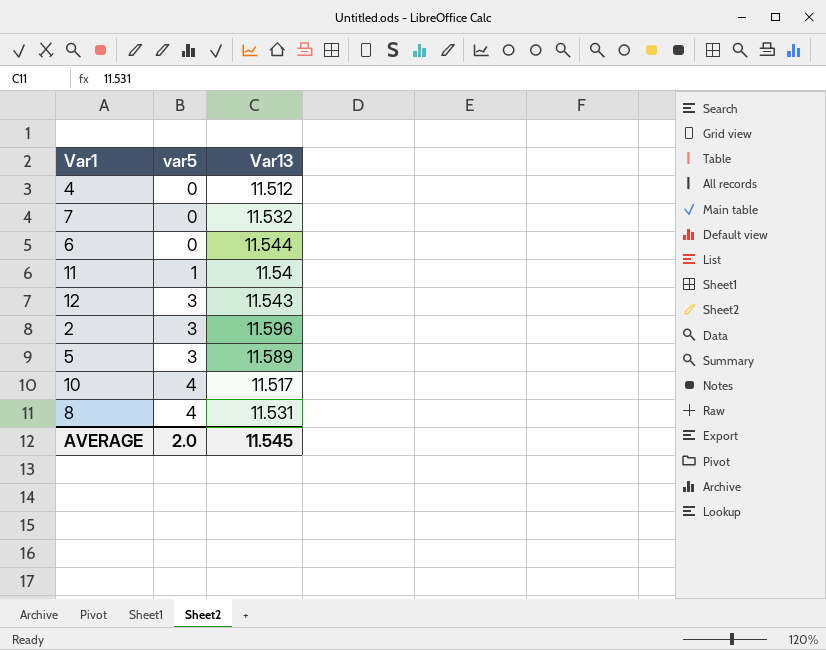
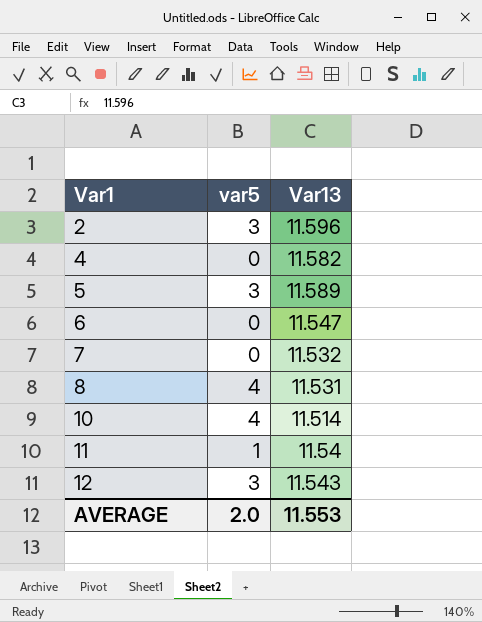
row order: var5 ascending -> Var1 ascending
4 | Var13: 11.512 -> 11.582
6 | Var13: 11.544 -> 11.547
10 | Var13: 11.517 -> 11.514
AVERAGE | Var13: 11.545 -> 11.553

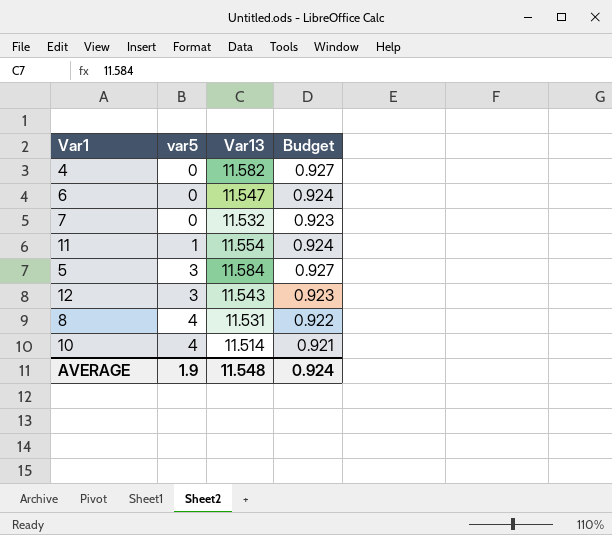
row order: Var1 ascending -> var5 ascending
column Budget | formula: none -> [Var13] * 0.08
row 2: 3 | 11.596 -> none
11 | Var13: 11.54 -> 11.554
5 | Var13: 11.589 -> 11.584
AVERAGE | var5: 2.0 -> 1.9
AVERAGE | Var13: 11.553 -> 11.548

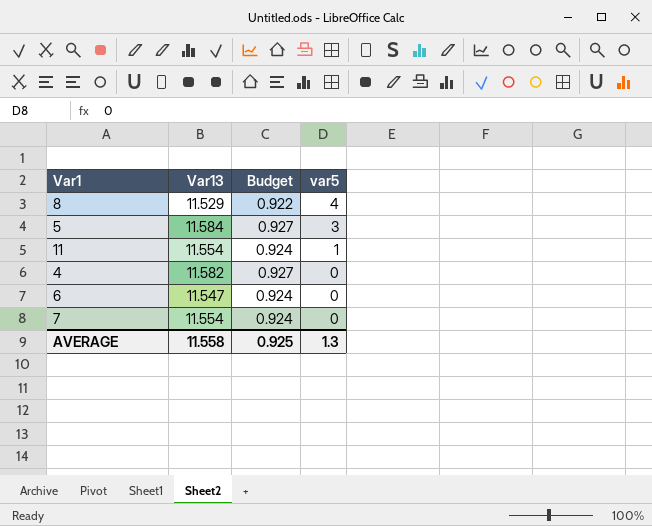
row order: var5 ascending -> var5 descending
column var5 | position: 2 -> 4
row 12: 3 | 11.543 | 0.923 -> none
row 10: 4 | 11.514 | 0.921 -> none
8 | Var13: 11.531 -> 11.529
7 | Var13: 11.532 -> 11.554
7 | Budget: 0.923 -> 0.924
AVERAGE | Var13: 11.548 -> 11.558
AVERAGE | Budget: 0.924 -> 0.925
AVERAGE | var5: 1.9 -> 1.3

